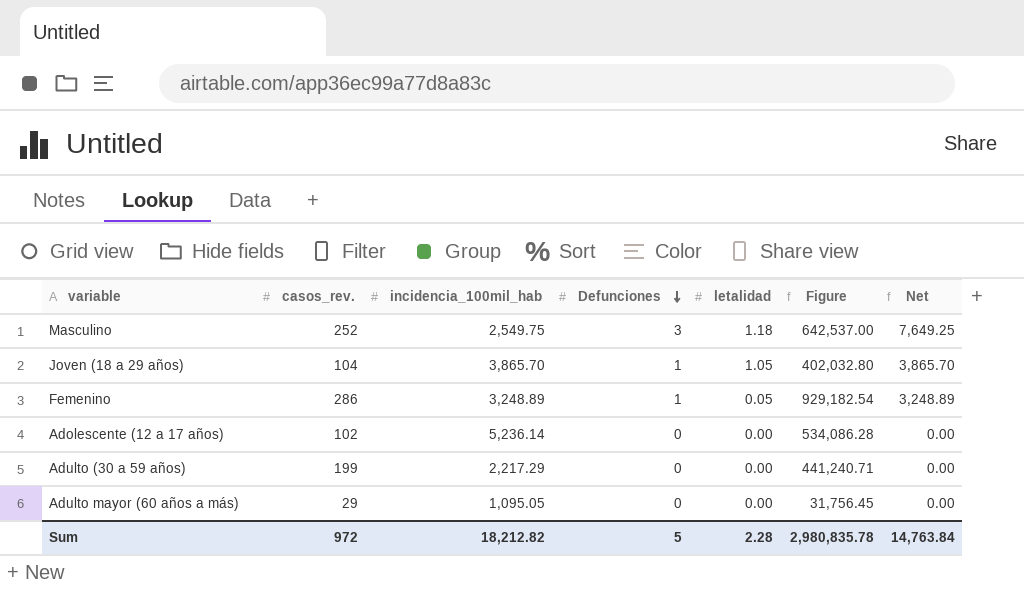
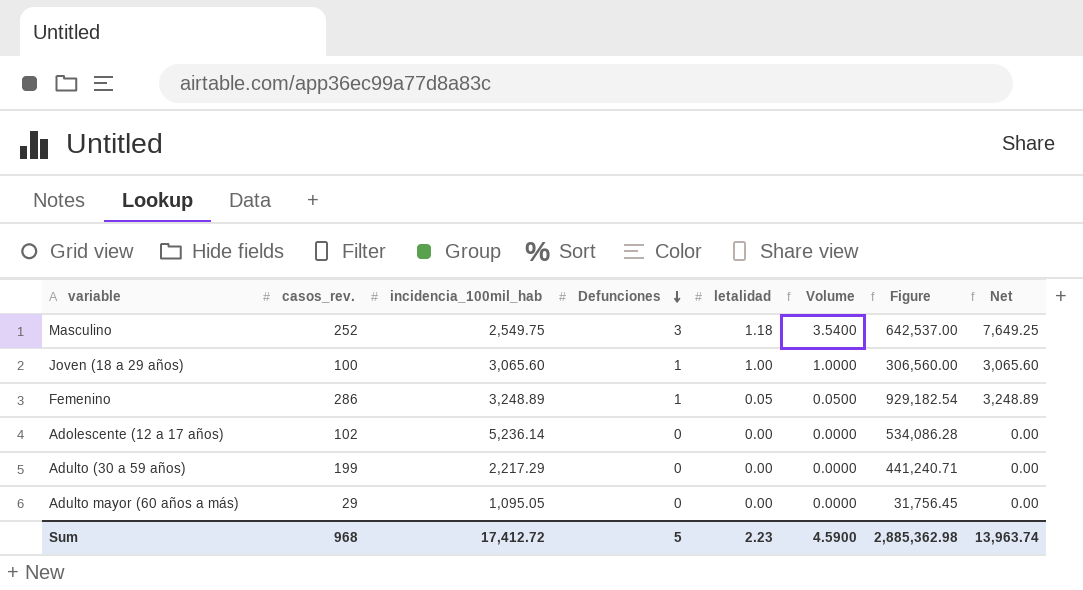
column Volume | formula: none -> [Defunciones] * [letalidad]
Joven (18 a 29 años) | casos_rev.: 104 -> 100
Joven (18 a 29 años) | incidencia_100mil_hab: 3,865.70 -> 3,065.60
Joven (18 a 29 años) | letalidad: 1.05 -> 1.00
Joven (18 a 29 años) | Figure: 402,032.80 -> 306,560.00
Joven (18 a 29 años) | Net: 3,865.70 -> 3,065.60
Sum | casos_rev.: 972 -> 968
Sum | incidencia_100mil_hab: 18,212.82 -> 17,412.72
Sum | letalidad: 2.28 -> 2.23
Sum | Figure: 2,980,835.78 -> 2,885,362.98
Sum | Net: 14,763.84 -> 13,963.74

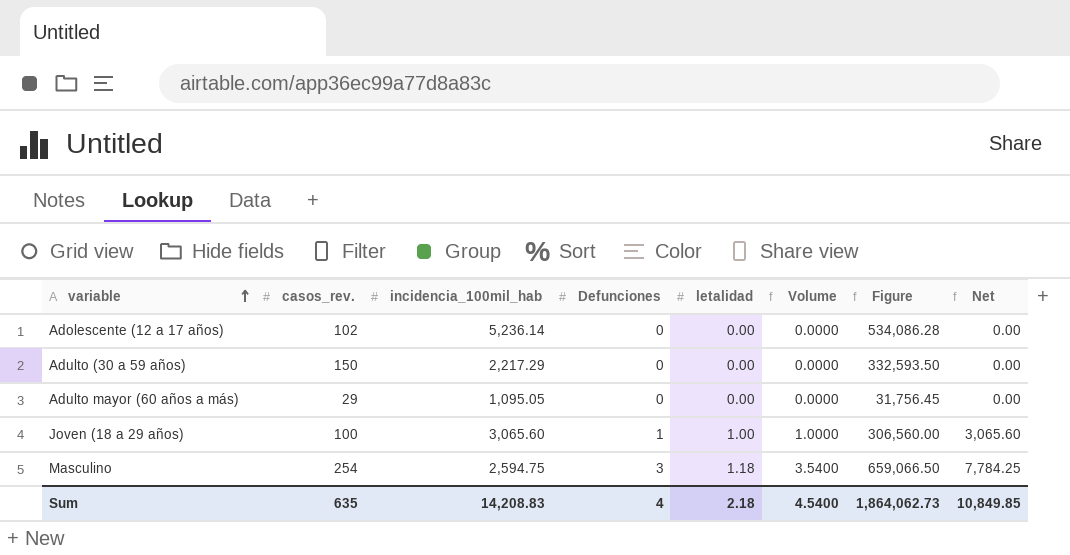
row order: Defunciones descending -> variable ascending
row Femenino: 286 | 3,248.89 | 1 | 0.05 | 0.0500 | 929,182.54 | 3,248.89 -> none
Adulto (30 a 59 años) | casos_rev.: 199 -> 150
Adulto (30 a 59 años) | Figure: 441,240.71 -> 332,593.50
Masculino | casos_rev.: 252 -> 254
Masculino | incidencia_100mil_hab: 2,549.75 -> 2,594.75
Masculino | Figure: 642,537.00 -> 659,066.50
Masculino | Net: 7,649.25 -> 7,784.25
Sum | casos_rev.: 968 -> 635
Sum | incidencia_100mil_hab: 17,412.72 -> 14,208.83
Sum | Defunciones: 5 -> 4
Sum | letalidad: 2.23 -> 2.18
Sum | Volume: 4.5900 -> 4.5400
Sum | Figure: 2,885,362.98 -> 1,864,062.73
Sum | Net: 13,963.74 -> 10,849.85

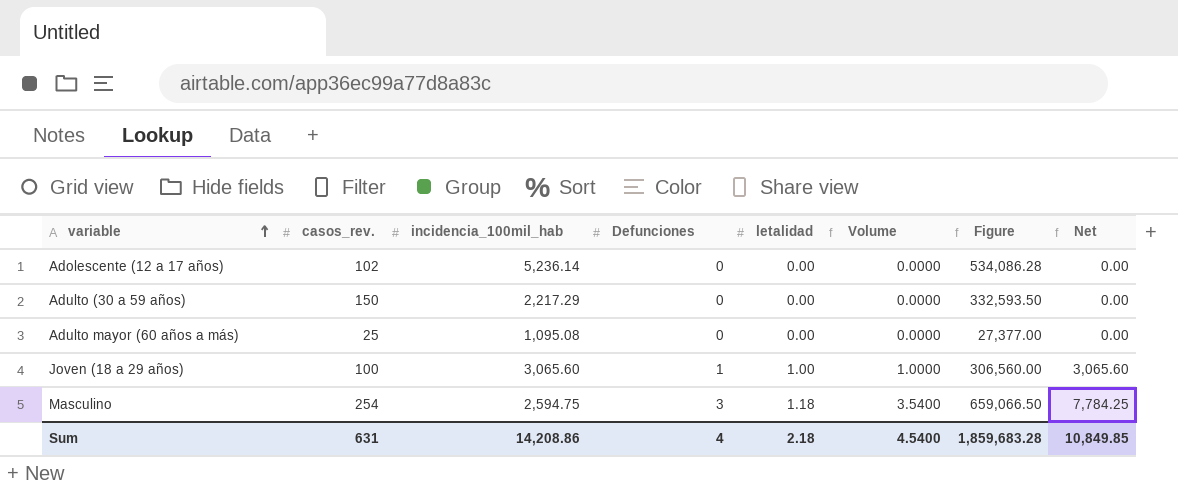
Adulto mayor (60 años a más) | casos_rev.: 29 -> 25
Adulto mayor (60 años a más) | incidencia_100mil_hab: 1,095.05 -> 1,095.08
Adulto mayor (60 años a más) | Figure: 31,756.45 -> 27,377.00
Sum | casos_rev.: 635 -> 631
Sum | incidencia_100mil_hab: 14,208.83 -> 14,208.86
Sum | Figure: 1,864,062.73 -> 1,859,683.28

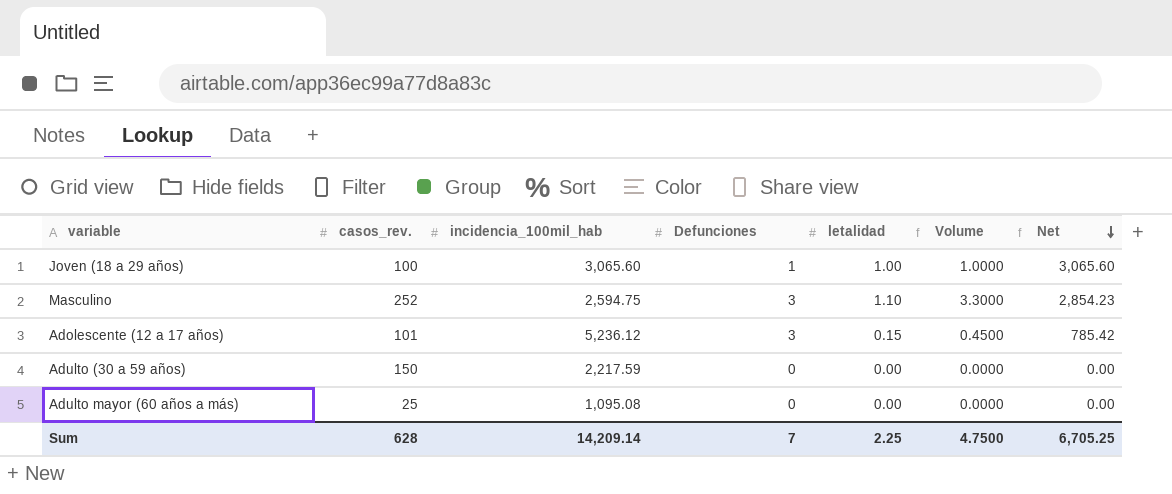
row order: variable ascending -> Net descending
column Figure | formula: [casos_rev.] * [incidencia_100mil_hab] -> none
column Net | formula: [incidencia_100mil_hab] * [Defunciones] -> [incidencia_100mil_hab] * [letalidad]
Masculino | casos_rev.: 254 -> 252
Masculino | letalidad: 1.18 -> 1.10
Masculino | Volume: 3.5400 -> 3.3000
Adolescente (12 a 17 años) | casos_rev.: 102 -> 101
Adolescente (12 a 17 años) | incidencia_100mil_hab: 5,236.14 -> 5,236.12
Adolescente (12 a 17 años) | Defunciones: 0 -> 3
Adolescente (12 a 17 años) | letalidad: 0.00 -> 0.15
Adolescente (12 a 17 años) | Volume: 0.0000 -> 0.4500
Adulto (30 a 59 años) | incidencia_100mil_hab: 2,217.29 -> 2,217.59
Sum | casos_rev.: 631 -> 628
Sum | incidencia_100mil_hab: 14,208.86 -> 14,209.14
Sum | Defunciones: 4 -> 7
Sum | letalidad: 2.18 -> 2.25
Sum | Volume: 4.5400 -> 4.7500
Sum | Net: 10,849.85 -> 6,705.25

